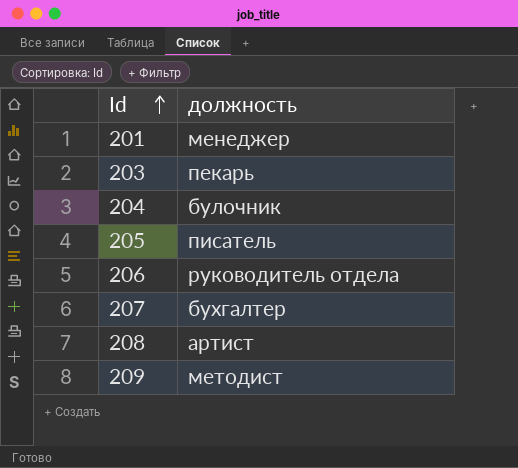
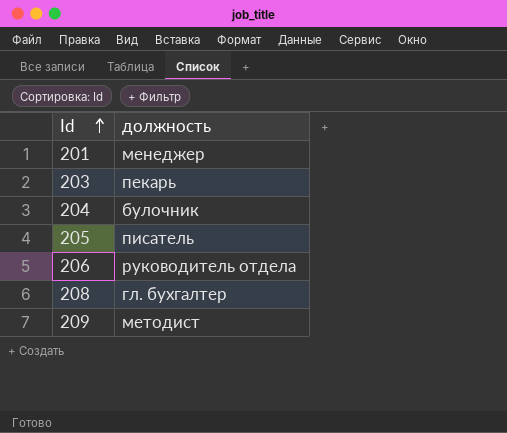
row 207: бухгалтер -> none
208 | должность: артист -> гл. бухгалтер

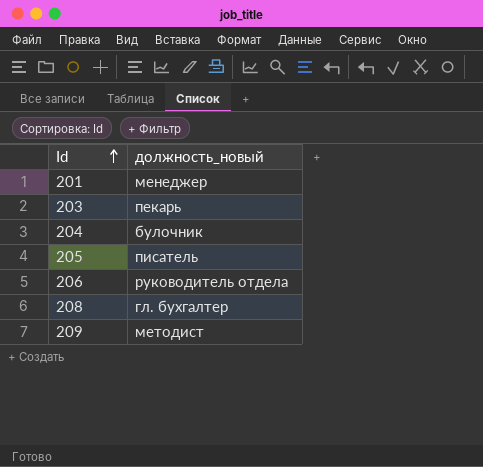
column name: должность -> должность_новый

